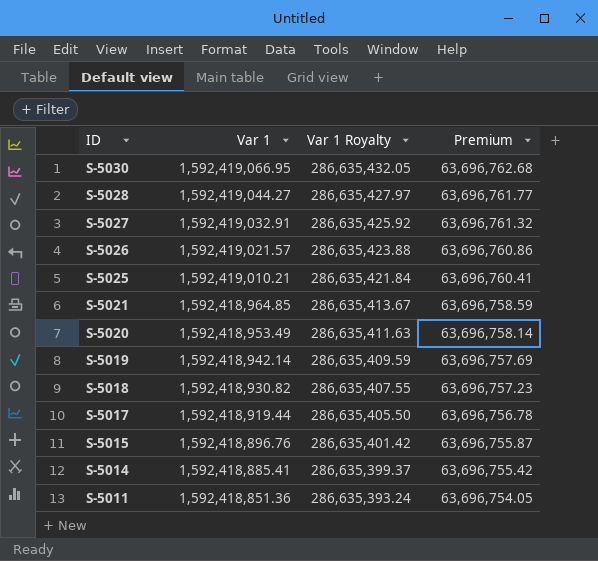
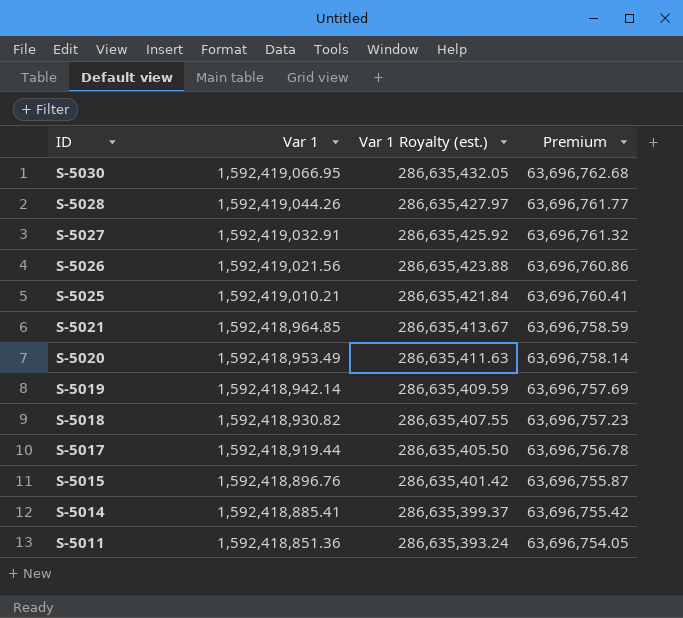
column name: Var 1 Royalty -> Var 1 Royalty (est.)
S-5028 | Var 1: 1,592,419,044.27 -> 1,592,419,044.26
S-5026 | Var 1: 1,592,419,021.57 -> 1,592,419,021.56

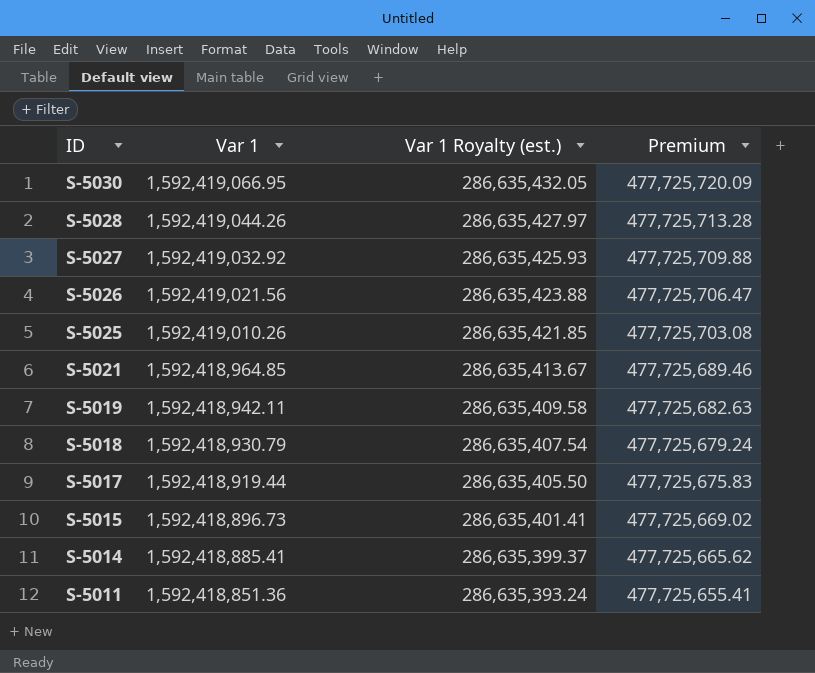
column Premium | formula: [Var 1] * 0.04 -> [Var 1] * 0.3
row S-5020: 1,592,418,953.49 | 286,635,411.63 | 63,696,758.14 -> none
S-5027 | Var 1: 1,592,419,032.91 -> 1,592,419,032.92
S-5027 | Var 1 Royalty (est.): 286,635,425.92 -> 286,635,425.93
S-5025 | Var 1: 1,592,419,010.21 -> 1,592,419,010.26
S-5025 | Var 1 Royalty (est.): 286,635,421.84 -> 286,635,421.85
S-5019 | Var 1: 1,592,418,942.14 -> 1,592,418,942.11
S-5019 | Var 1 Royalty (est.): 286,635,409.59 -> 286,635,409.58
S-5018 | Var 1: 1,592,418,930.82 -> 1,592,418,930.79
S-5018 | Var 1 Royalty (est.): 286,635,407.55 -> 286,635,407.54
S-5015 | Var 1: 1,592,418,896.76 -> 1,592,418,896.73
S-5015 | Var 1 Royalty (est.): 286,635,401.42 -> 286,635,401.41

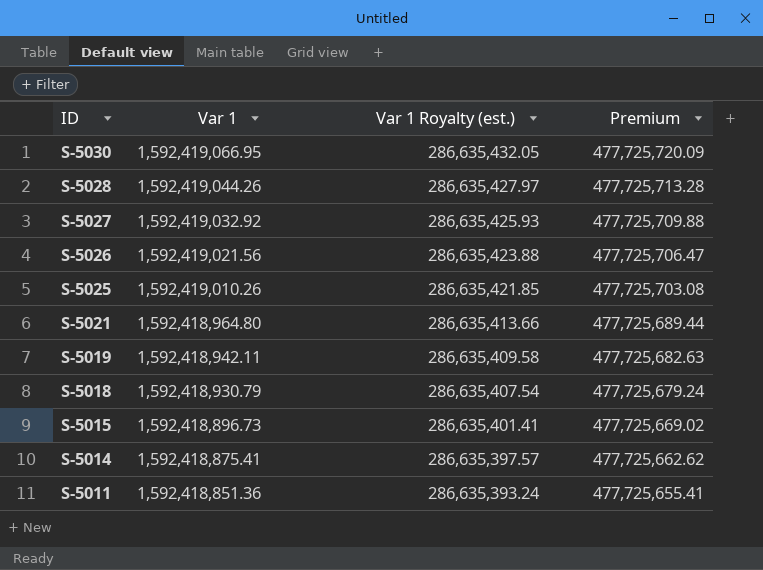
row S-5017: 1,592,418,919.44 | 286,635,405.50 | 477,725,675.83 -> none
S-5021 | Var 1: 1,592,418,964.85 -> 1,592,418,964.80
S-5021 | Var 1 Royalty (est.): 286,635,413.67 -> 286,635,413.66
S-5021 | Premium: 477,725,689.46 -> 477,725,689.44
S-5014 | Var 1: 1,592,418,885.41 -> 1,592,418,875.41
S-5014 | Var 1 Royalty (est.): 286,635,399.37 -> 286,635,397.57
S-5014 | Premium: 477,725,665.62 -> 477,725,662.62

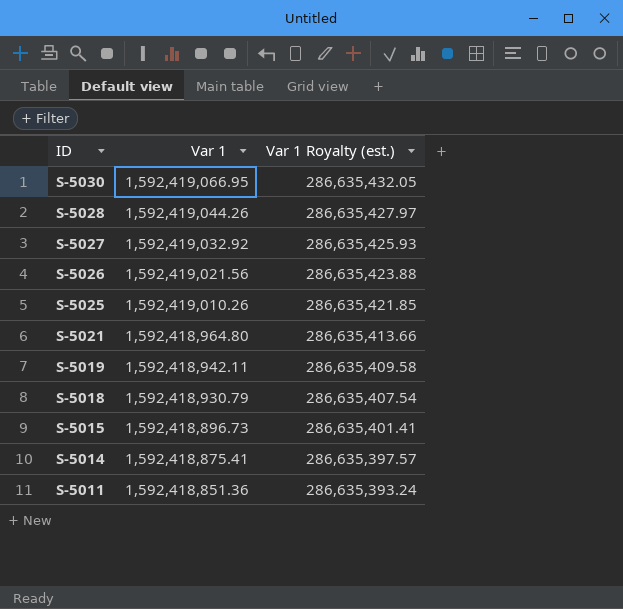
column Premium | formula: [Var 1] * 0.3 -> none

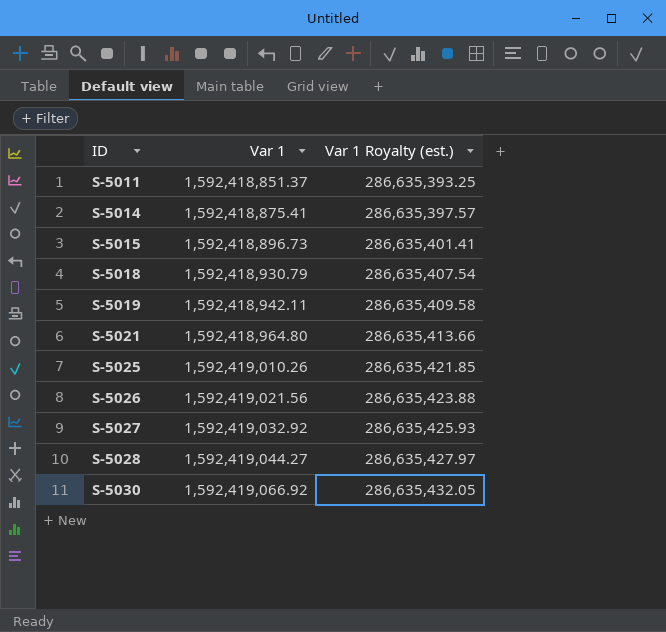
row order: ID descending -> ID ascending
S-5011 | Var 1: 1,592,418,851.36 -> 1,592,418,851.37
S-5011 | Var 1 Royalty (est.): 286,635,393.24 -> 286,635,393.25
S-5028 | Var 1: 1,592,419,044.26 -> 1,592,419,044.27
S-5030 | Var 1: 1,592,419,066.95 -> 1,592,419,066.92

